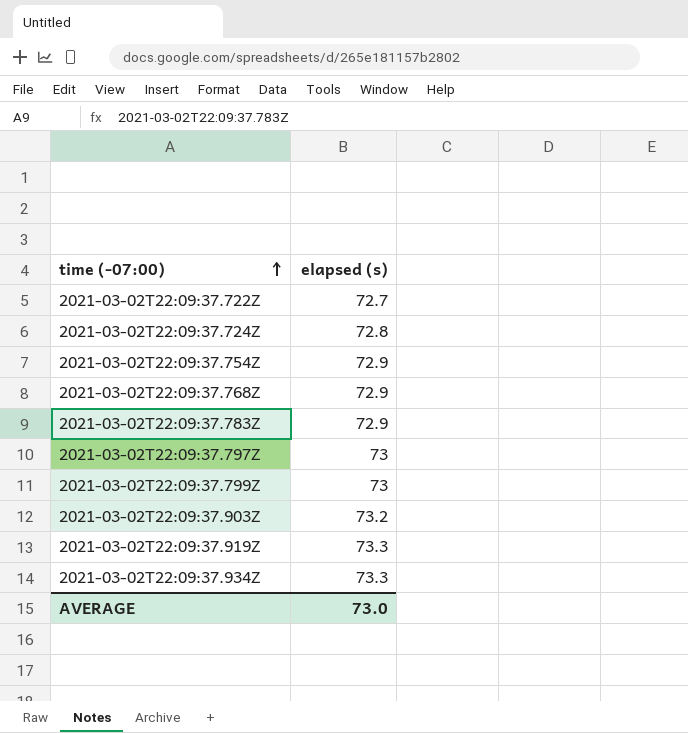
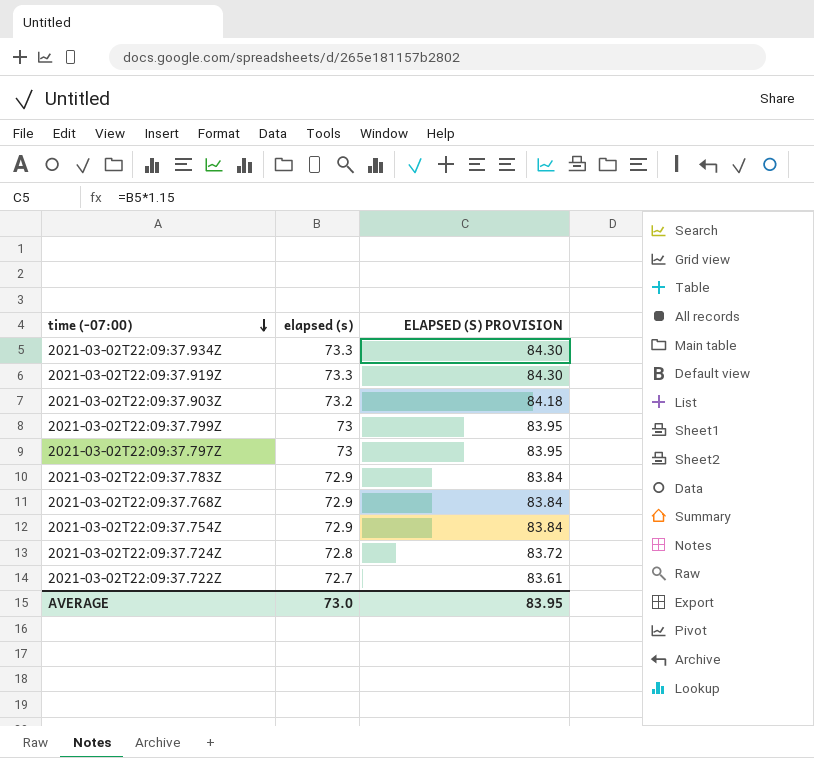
row order: time (-07:00) ascending -> time (-07:00) descending
column ELAPSED (S) PROVISION | formula: none -> [elapsed (s)] * 1.15

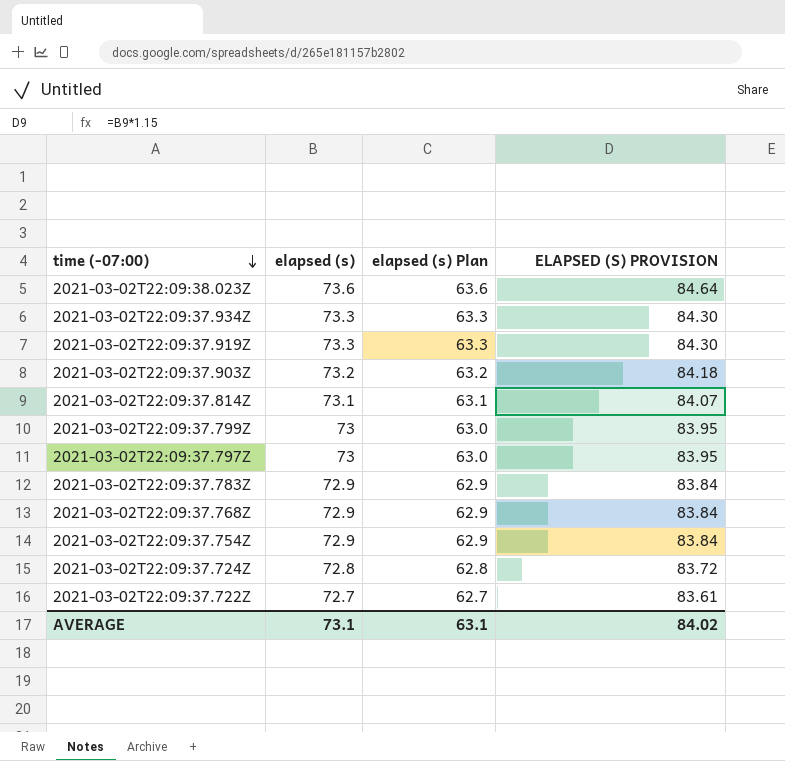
column elapsed (s) Plan | formula: none -> [elapsed (s)] - 10
row 2021-03-02T22:09:38.023Z: none -> 73.6 | 63.6 | 84.64
row 2021-03-02T22:09:37.814Z: none -> 73.1 | 63.1 | 84.07
AVERAGE | elapsed (s): 73.0 -> 73.1
AVERAGE | ELAPSED (S) PROVISION: 83.95 -> 84.02

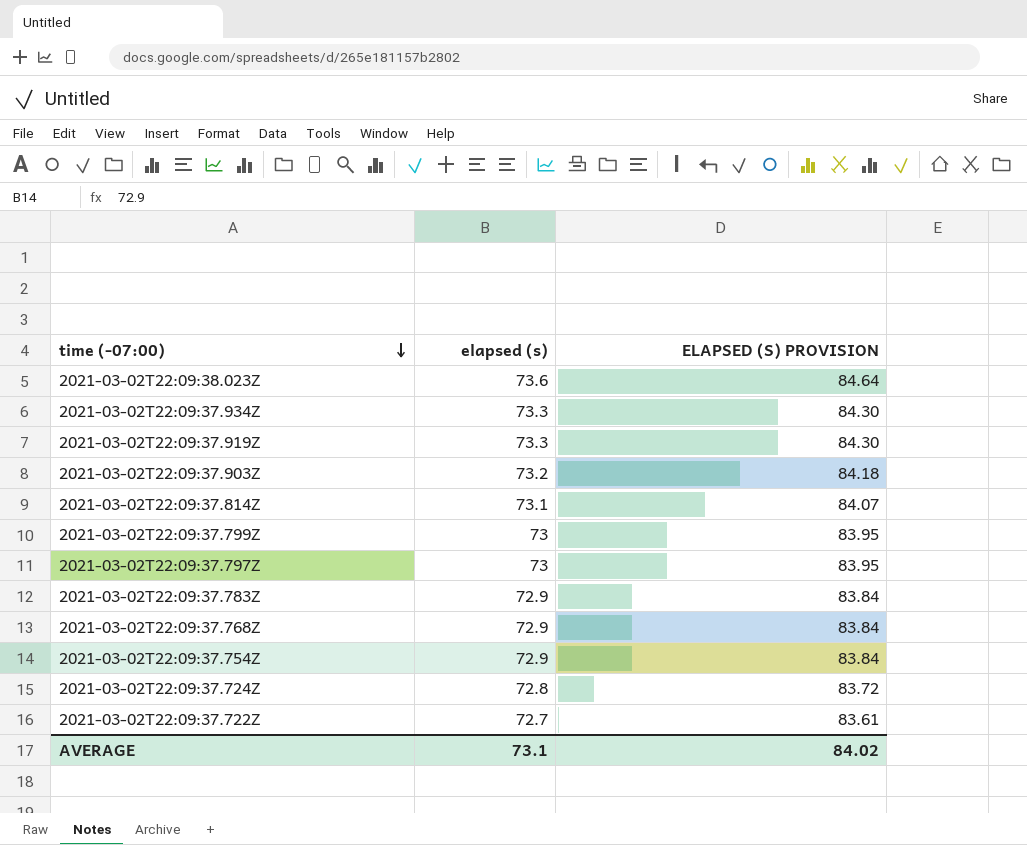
column elapsed (s) Plan | formula: [elapsed (s)] - 10 -> none

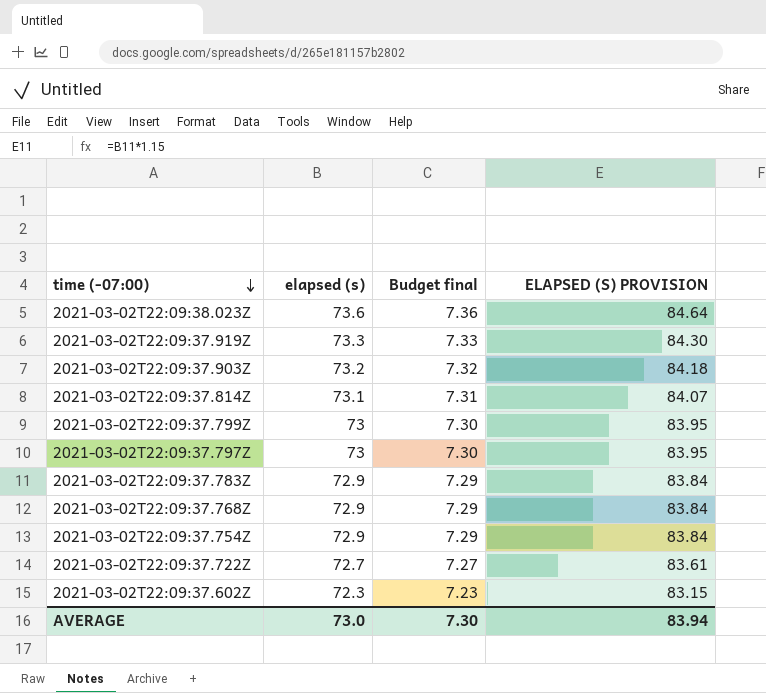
column Budget final | formula: none -> [elapsed (s)] * 0.1
row 2021-03-02T22:09:37.934Z: 73.3 | 84.30 -> none
row 2021-03-02T22:09:37.724Z: 72.8 | 83.72 -> none
row 2021-03-02T22:09:37.602Z: none -> 72.3 | 7.23 | 83.15
AVERAGE | elapsed (s): 73.1 -> 73.0
AVERAGE | ELAPSED (S) PROVISION: 84.02 -> 83.94

